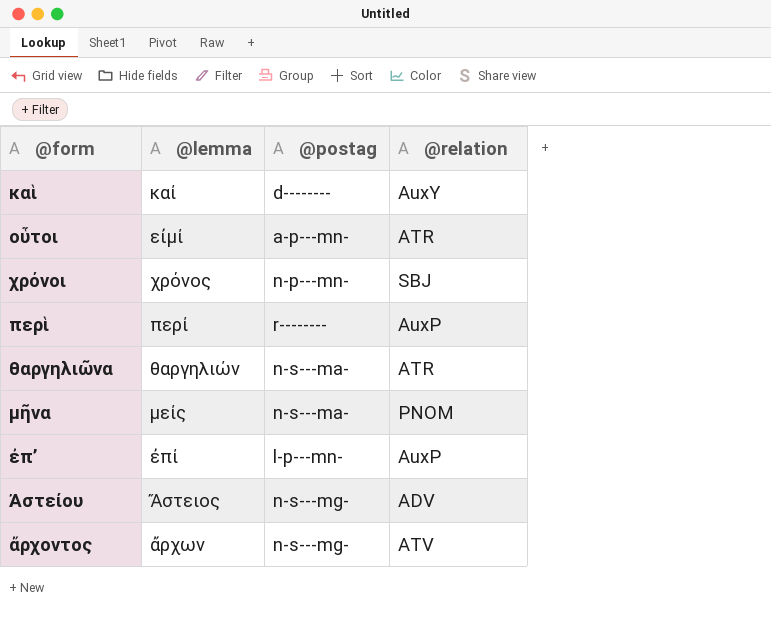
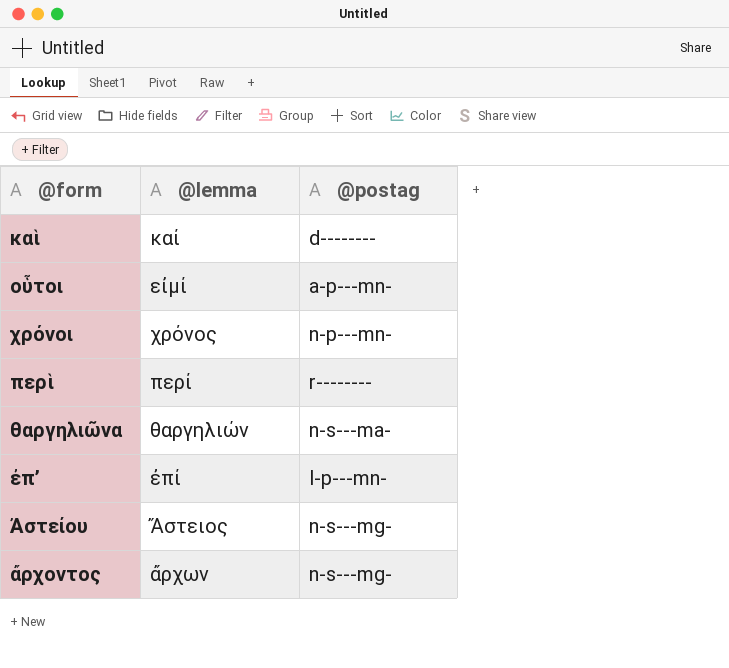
column @relation | position: 4 -> none
row μῆνα: μείς | n-s---ma- | PNOM -> none

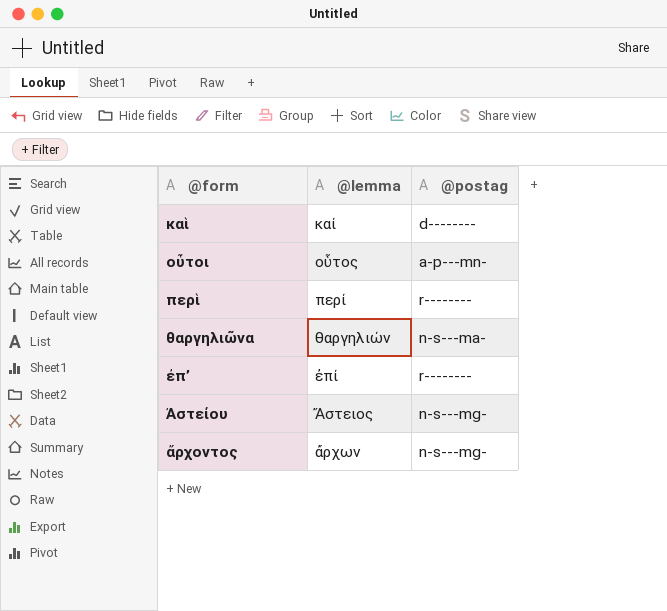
row χρόνοι: χρόνος | n-p---mn- -> none
οὗτοι | @lemma: εἰμί -> οὗτος
ἐπ’ | @postag: l-p---mn- -> r--------

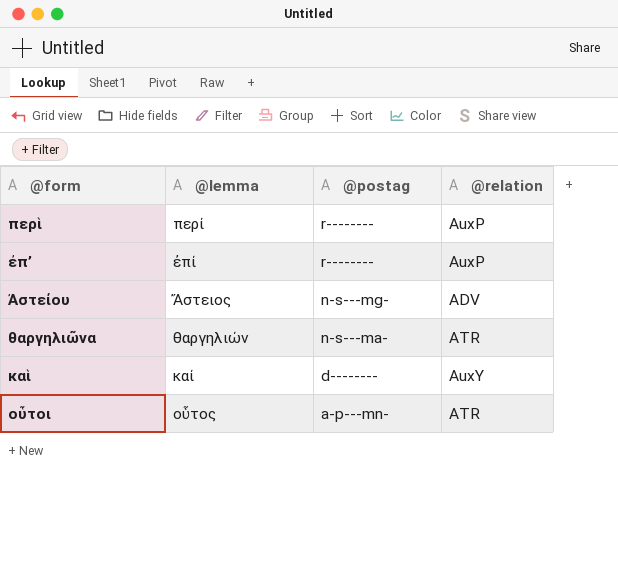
row order: none -> @postag descending
column @relation | position: none -> 4
row ἄρχοντος: ἄρχων | n-s---mg- -> none

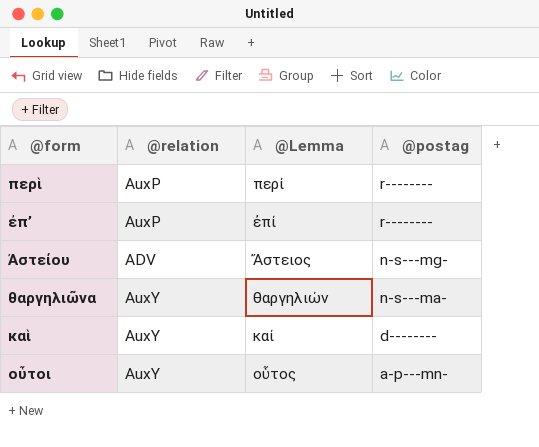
column @relation | position: 4 -> 2
column name: @lemma -> @Lemma
θαργηλιῶνα | @relation: ATR -> AuxY
οὗτοι | @relation: ATR -> AuxY

